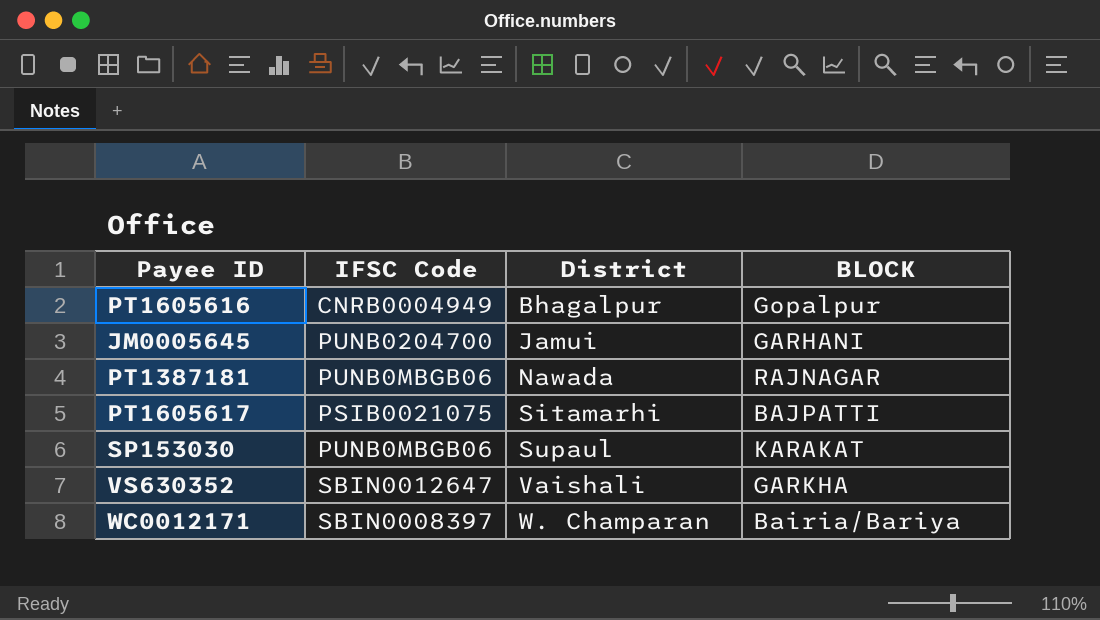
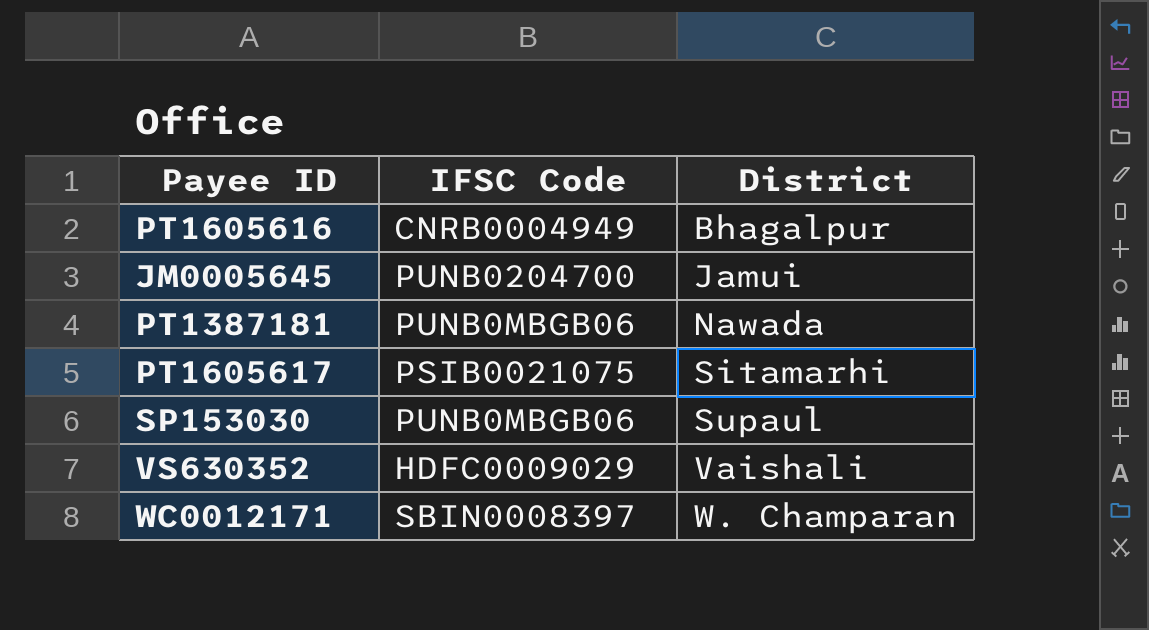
column BLOCK | position: 4 -> none
VS630352 | IFSC Code: SBIN0012647 -> HDFC0009029

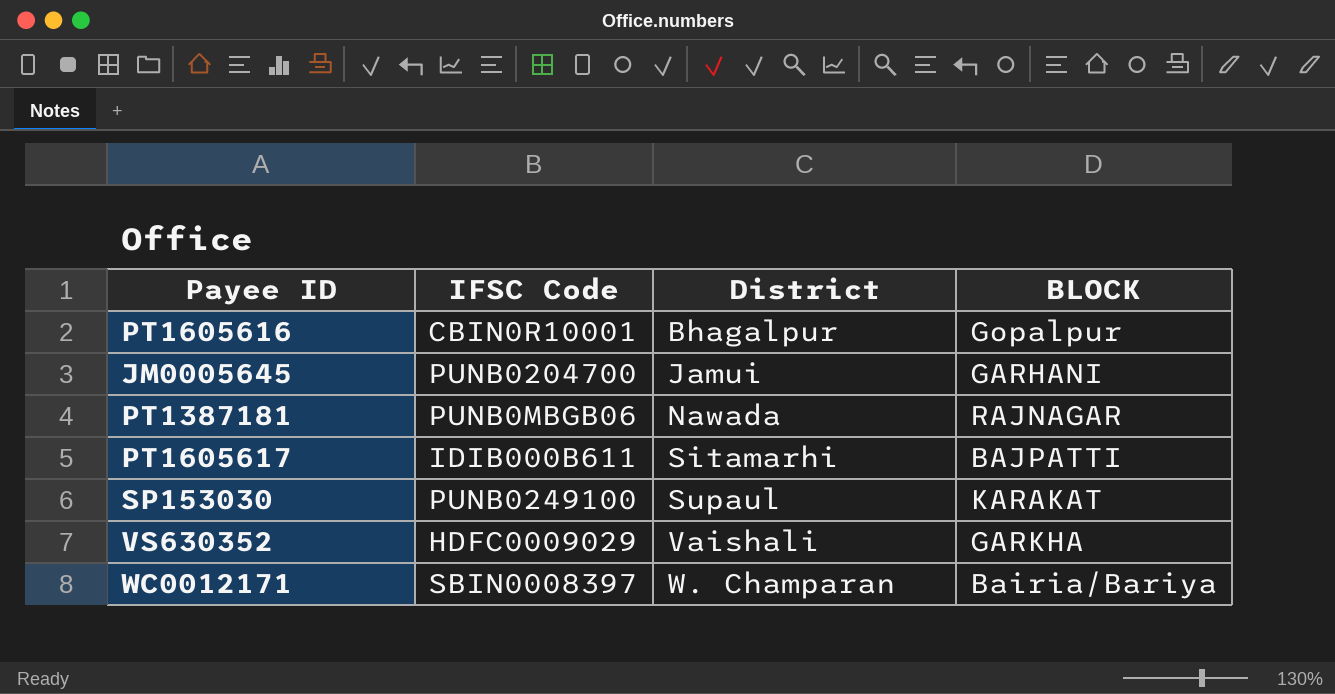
column BLOCK | position: none -> 4
PT1605616 | IFSC Code: CNRB0004949 -> CBIN0R10001
PT1605617 | IFSC Code: PSIB0021075 -> IDIB000B611
SP153030 | IFSC Code: PUNB0MBGB06 -> PUNB0249100

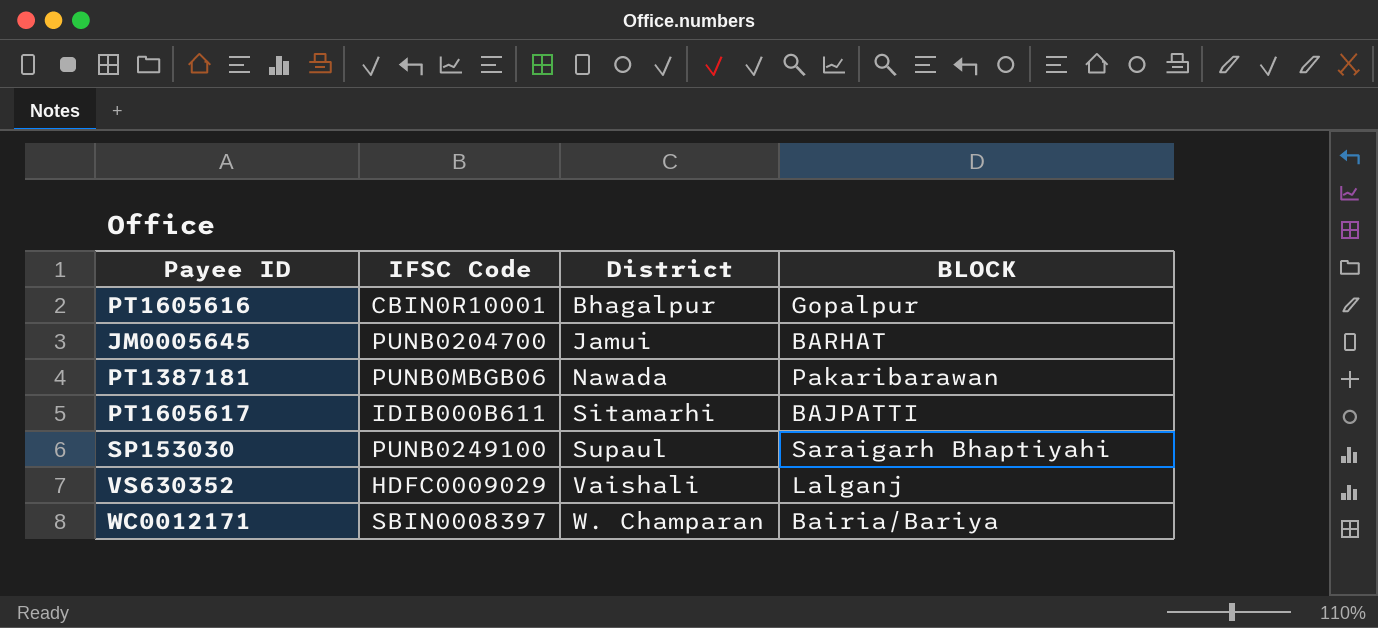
JM0005645 | BLOCK: GARHANI -> BARHAT
PT1387181 | BLOCK: RAJNAGAR -> Pakaribarawan
SP153030 | BLOCK: KARAKAT -> Saraigarh Bhaptiyahi
VS630352 | BLOCK: GARKHA -> Lalganj

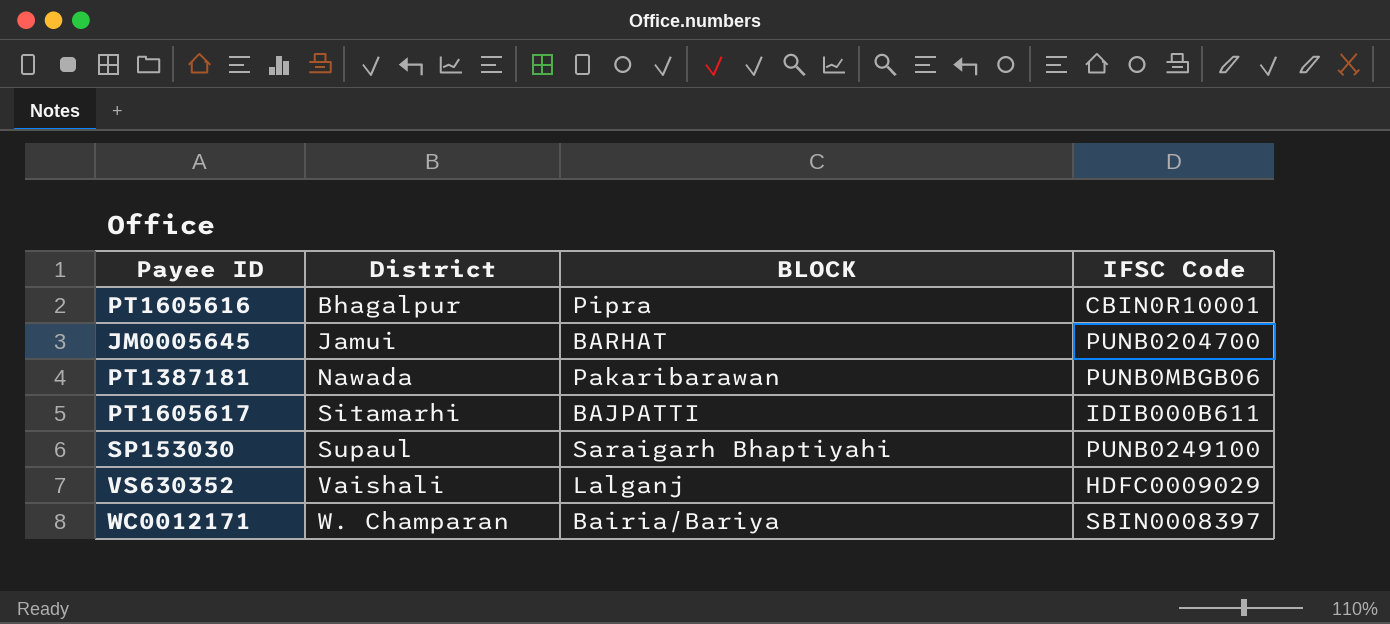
column IFSC Code | position: 2 -> 4
PT1605616 | BLOCK: Gopalpur -> Pipra

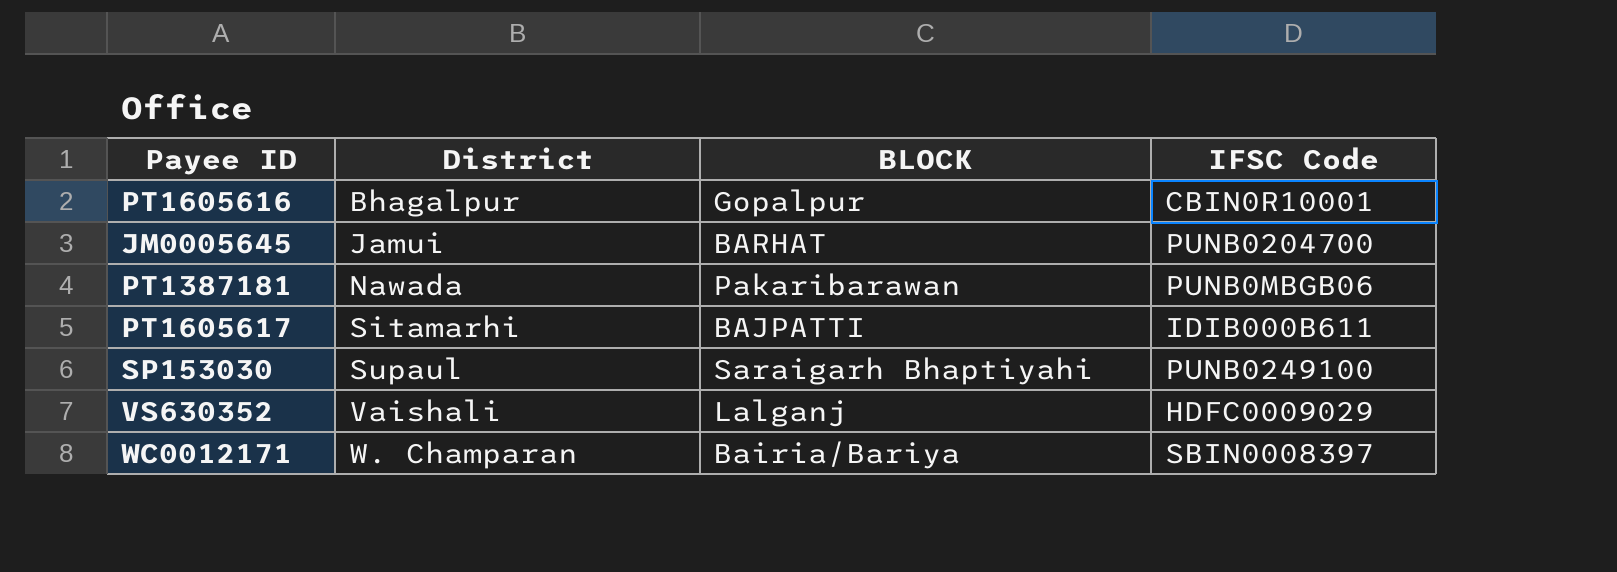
PT1605616 | BLOCK: Pipra -> Gopalpur

